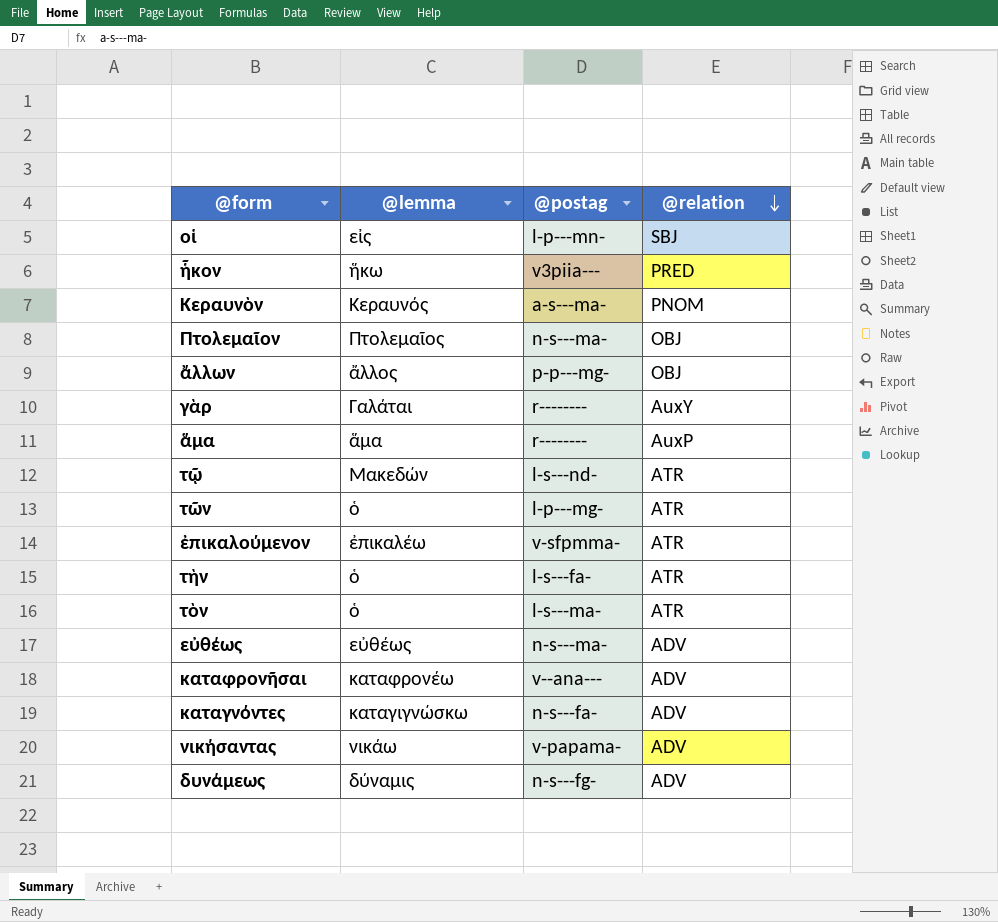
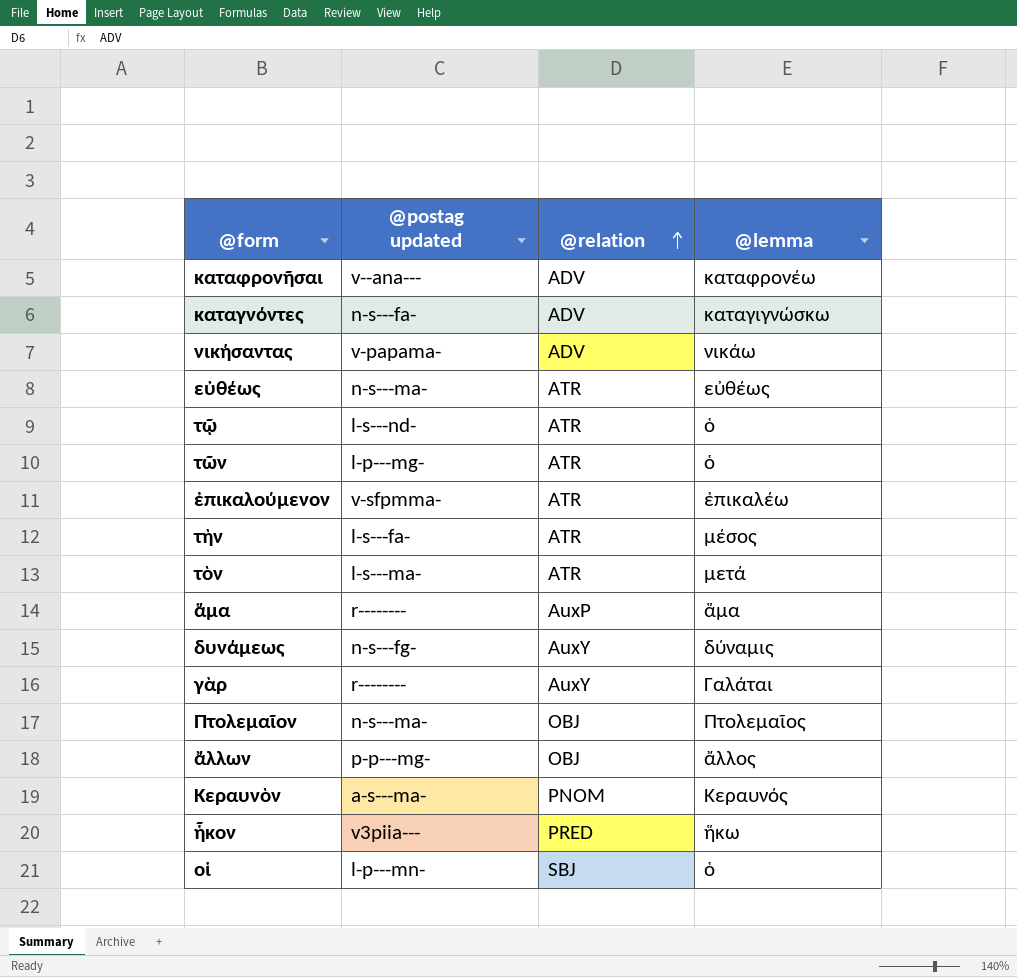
row order: @relation descending -> @relation ascending
column name: @postag -> @postag updated
column @lemma | position: 2 -> 4
εὐθέως | @relation: ADV -> ATR
τῷ | @lemma: Μακεδών -> ὁ
τὴν | @lemma: ὁ -> μέσος
τὸν | @lemma: ὁ -> μετά
δυνάμεως | @relation: ADV -> AuxY
οἱ | @lemma: εἰς -> ὁ

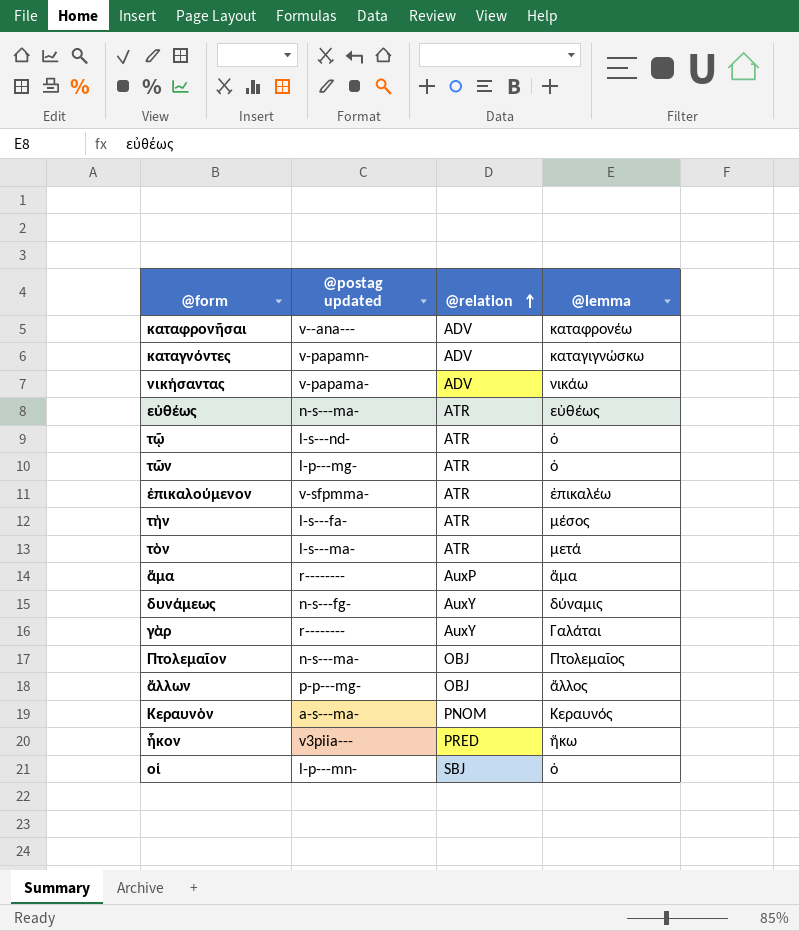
καταγνόντες | @postag updated: n-s---fa- -> v-papamn-

